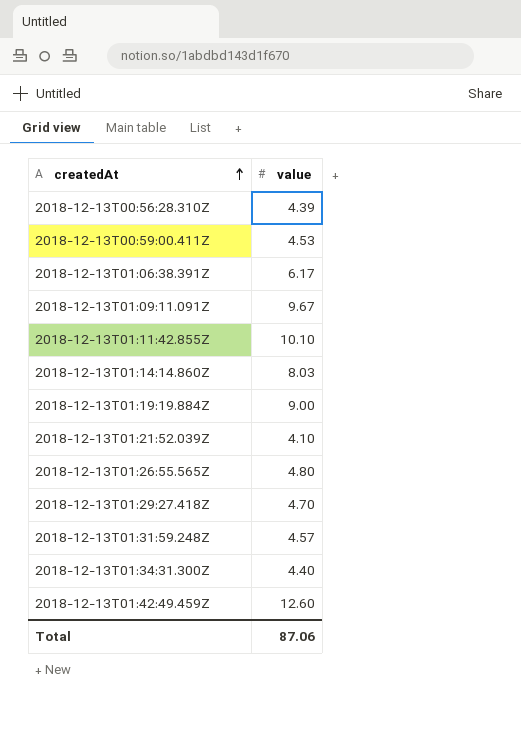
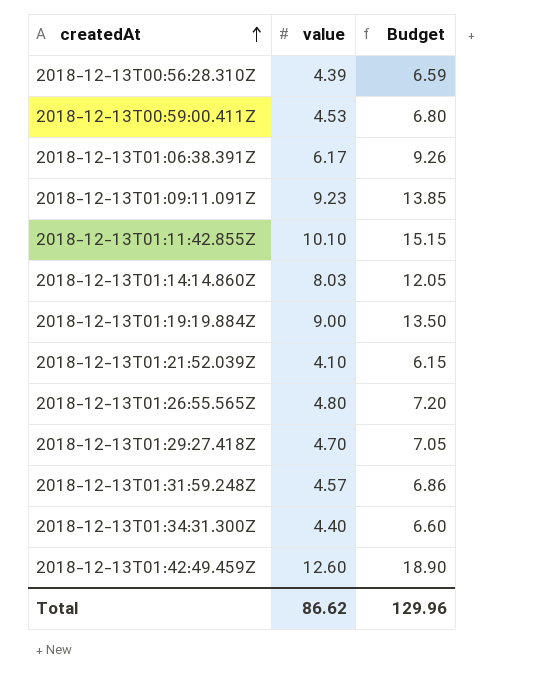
column Budget | formula: none -> [value] * 1.5
2018-12-13T01:09:11.091Z | value: 9.67 -> 9.23
Total | value: 87.06 -> 86.62

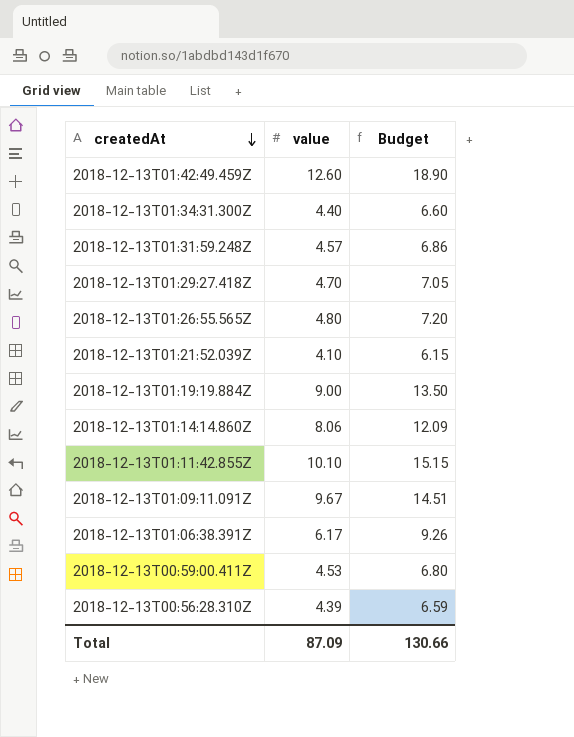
row order: createdAt ascending -> createdAt descending
2018-12-13T01:14:14.860Z | value: 8.03 -> 8.06
2018-12-13T01:14:14.860Z | Budget: 12.05 -> 12.09
2018-12-13T01:09:11.091Z | value: 9.23 -> 9.67
2018-12-13T01:09:11.091Z | Budget: 13.85 -> 14.51
Total | value: 86.62 -> 87.09
Total | Budget: 129.96 -> 130.66

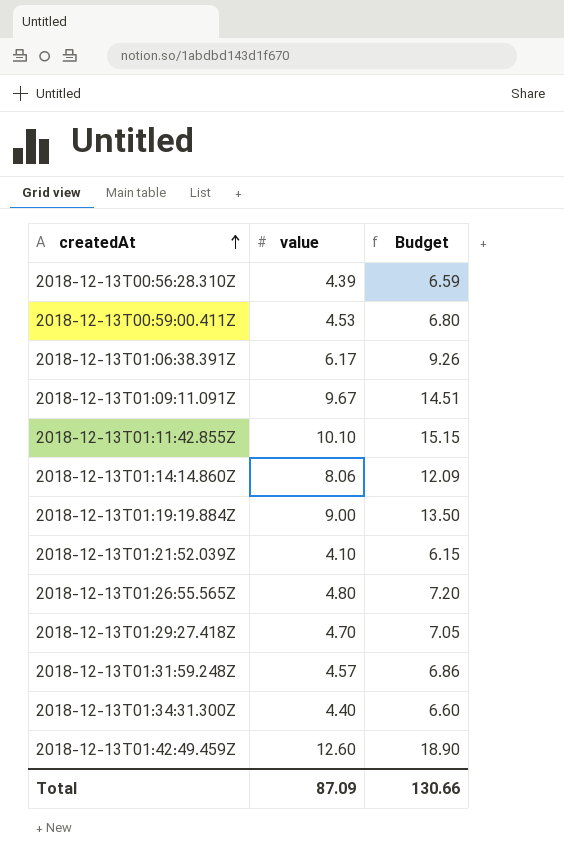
row order: createdAt descending -> createdAt ascending

